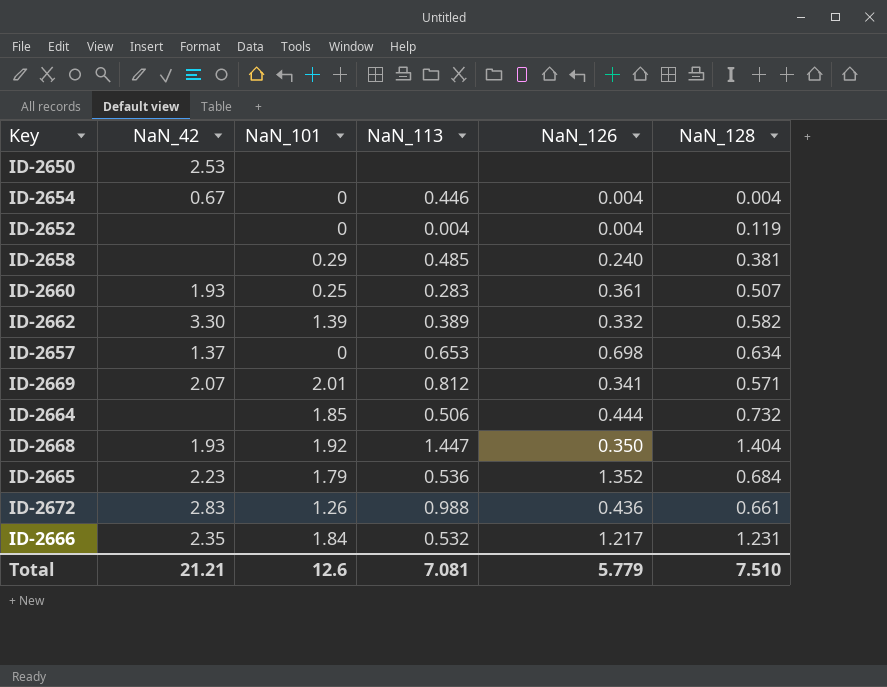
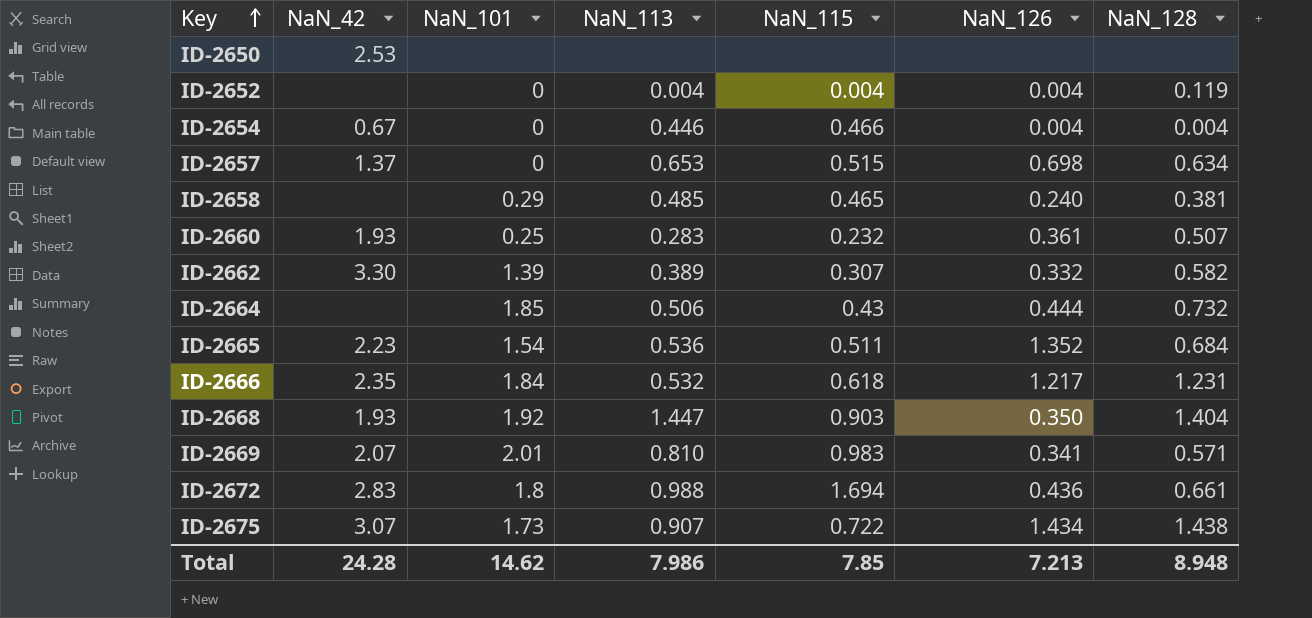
row order: none -> Key ascending
column NaN_115 | position: none -> 5
ID-2665 | NaN_101: 1.79 -> 1.54
ID-2669 | NaN_113: 0.812 -> 0.810
ID-2672 | NaN_101: 1.26 -> 1.8
row ID-2675: none -> 3.07 | 1.73 | 0.907 | 0.722 | 1.434 | 1.438
Total | NaN_42: 21.21 -> 24.28
Total | NaN_101: 12.6 -> 14.62
Total | NaN_113: 7.081 -> 7.986
Total | NaN_126: 5.779 -> 7.213
Total | NaN_128: 7.510 -> 8.948

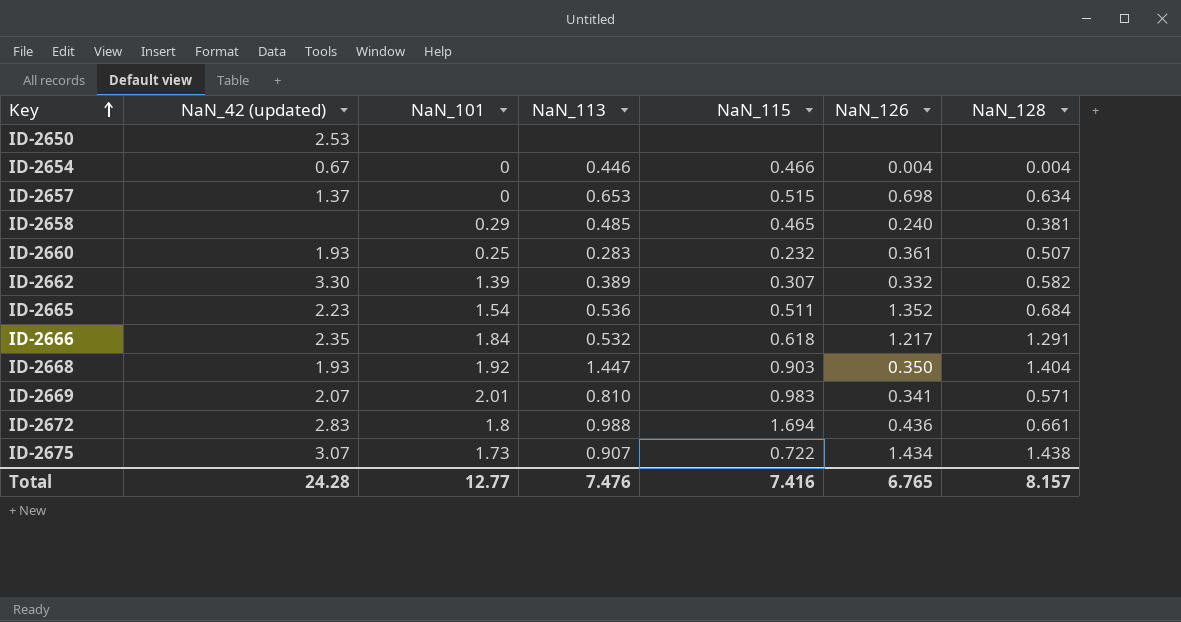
column name: NaN_42 -> NaN_42 (updated)
row ID-2652: none | 0 | 0.004 | 0.004 | 0.004 | 0.119 -> none
row ID-2664: none | 1.85 | 0.506 | 0.43 | 0.444 | 0.732 -> none
ID-2666 | NaN_128: 1.231 -> 1.291
Total | NaN_101: 14.62 -> 12.77
Total | NaN_113: 7.986 -> 7.476
Total | NaN_115: 7.85 -> 7.416
Total | NaN_126: 7.213 -> 6.765
Total | NaN_128: 8.948 -> 8.157

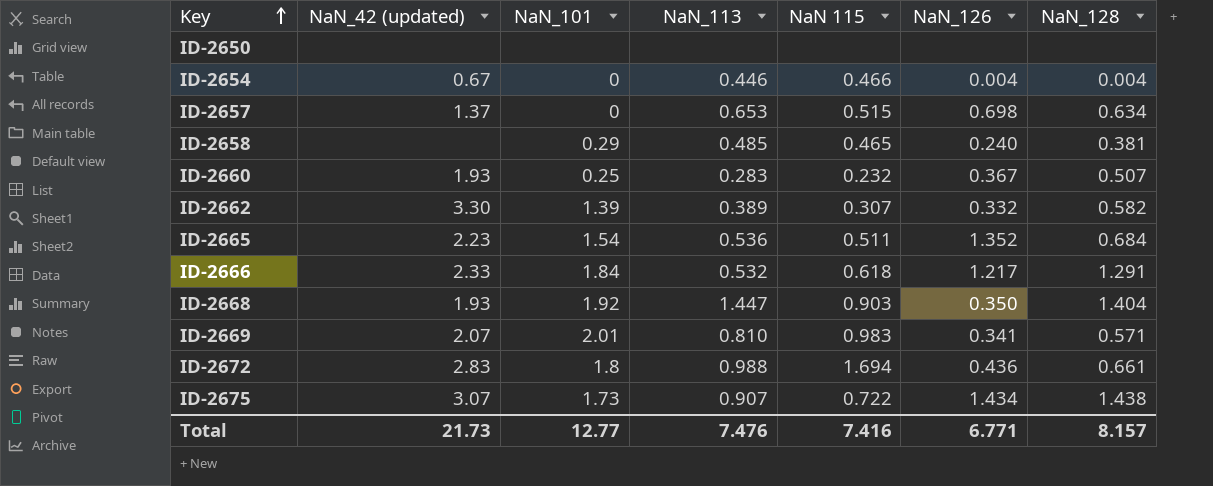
column name: NaN_115 -> NaN 115
ID-2650 | NaN_42 (updated): 2.53 -> none
ID-2660 | NaN_126: 0.361 -> 0.367
ID-2666 | NaN_42 (updated): 2.35 -> 2.33
Total | NaN_42 (updated): 24.28 -> 21.73
Total | NaN_126: 6.765 -> 6.771

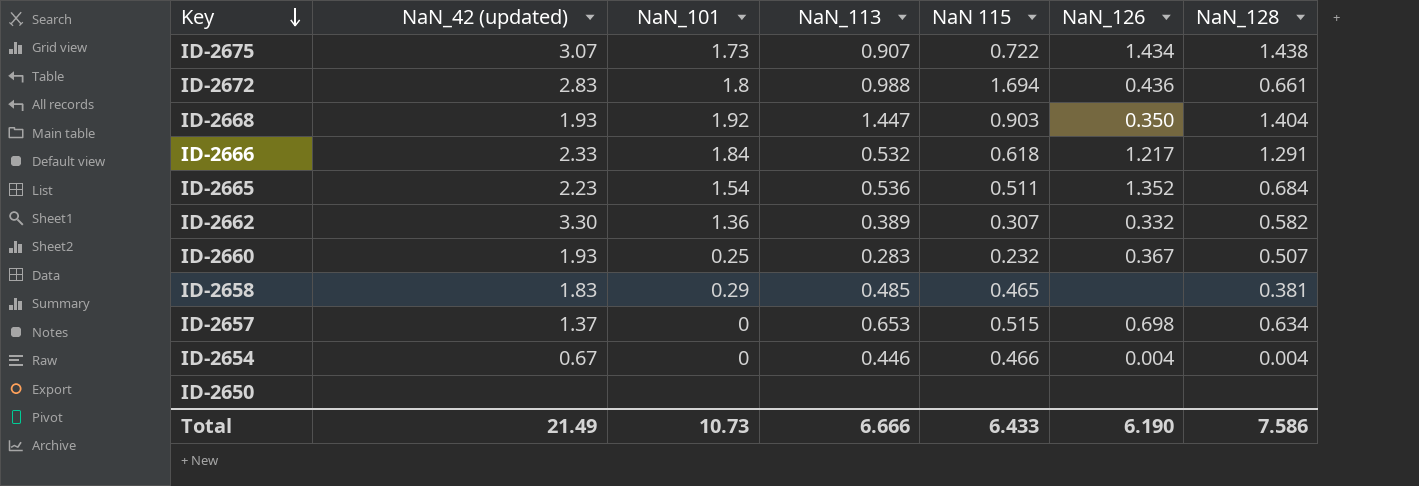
row order: Key ascending -> Key descending
row ID-2669: 2.07 | 2.01 | 0.810 | 0.983 | 0.341 | 0.571 -> none
ID-2662 | NaN_101: 1.39 -> 1.36
ID-2658 | NaN_42 (updated): none -> 1.83
ID-2658 | NaN_126: 0.240 -> none
Total | NaN_42 (updated): 21.73 -> 21.49
Total | NaN_101: 12.77 -> 10.73
Total | NaN_113: 7.476 -> 6.666
Total | NaN 115: 7.416 -> 6.433
Total | NaN_126: 6.771 -> 6.190
Total | NaN_128: 8.157 -> 7.586

